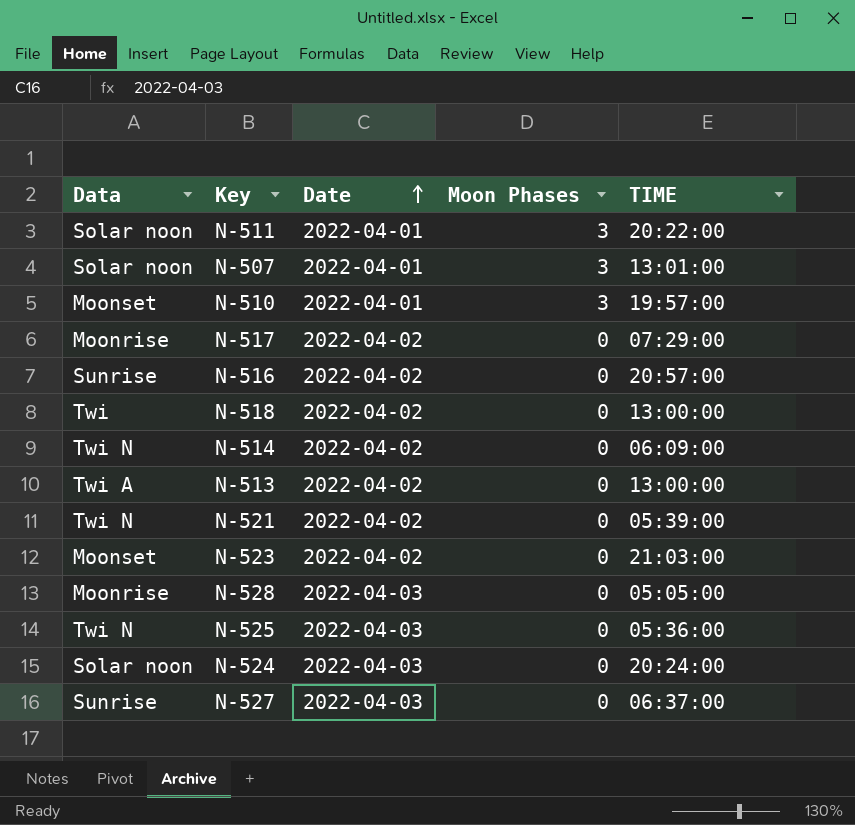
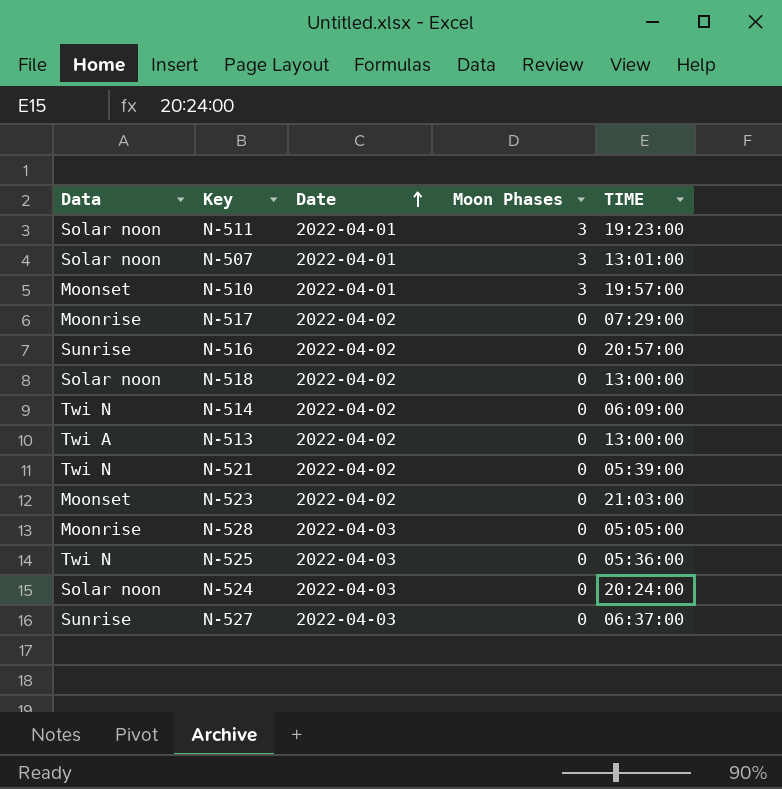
N-511 | TIME: 20:22:00 -> 19:23:00
N-518 | Data: Twi -> Solar noon

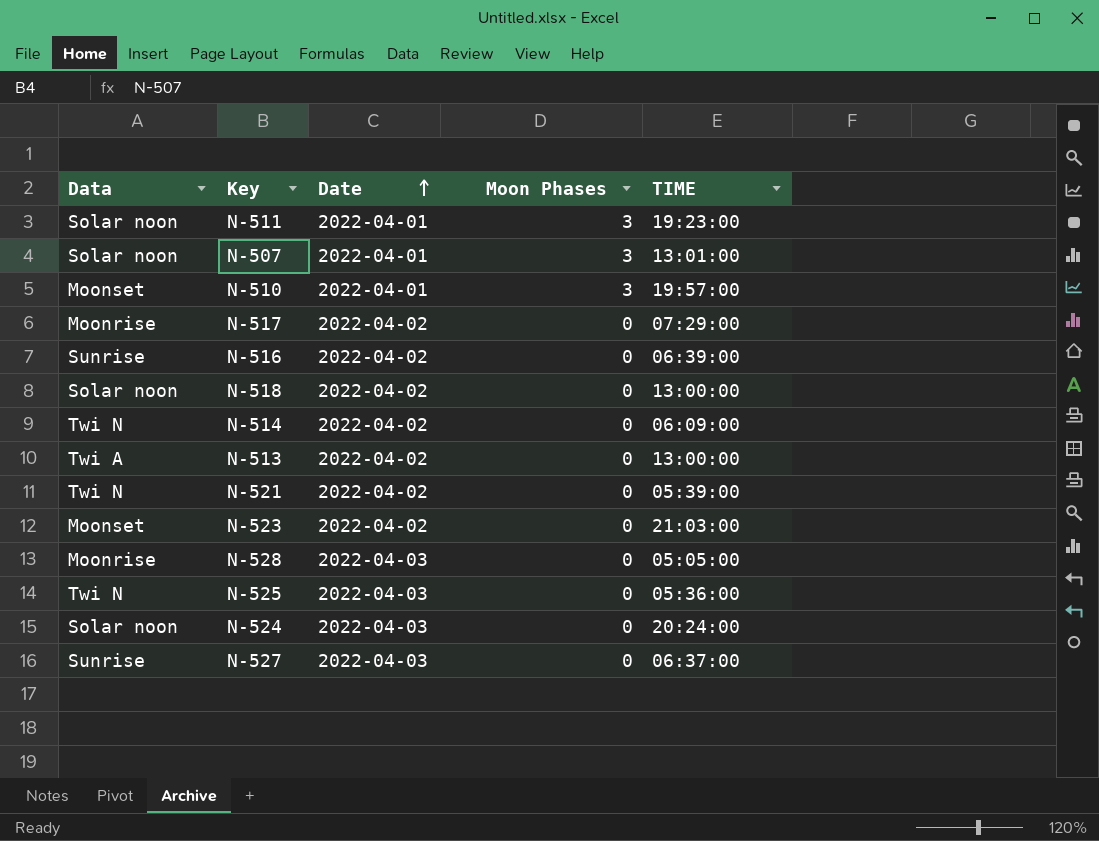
N-516 | TIME: 20:57:00 -> 06:39:00

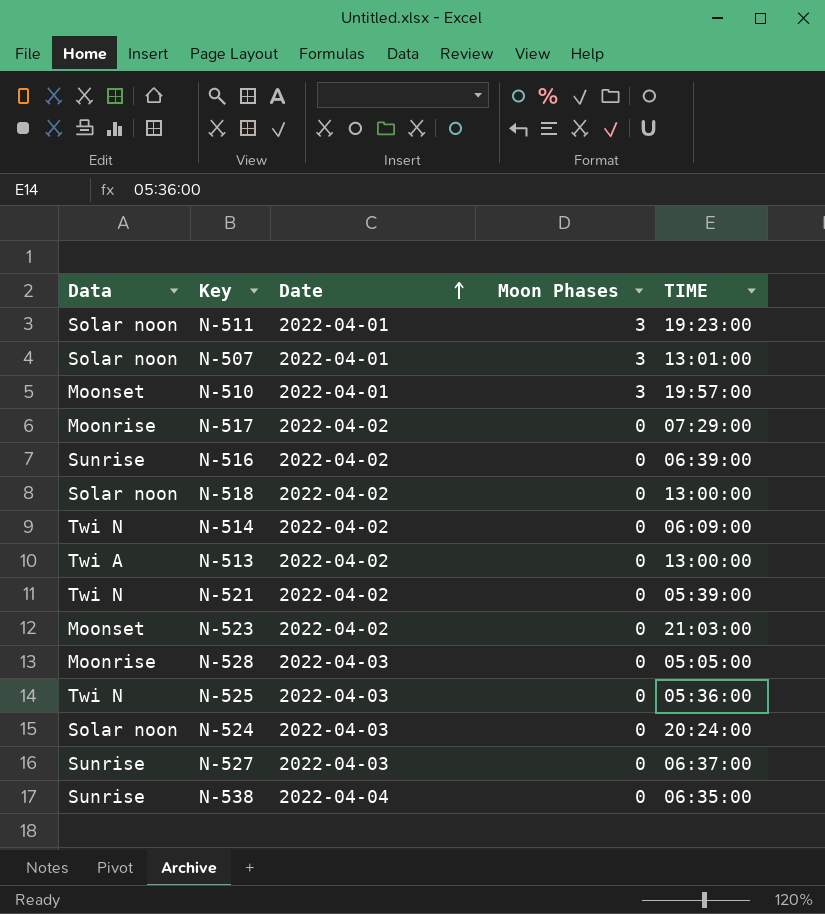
row N-538: none -> Sunrise | 2022-04-04 | 0 | 06:35:00

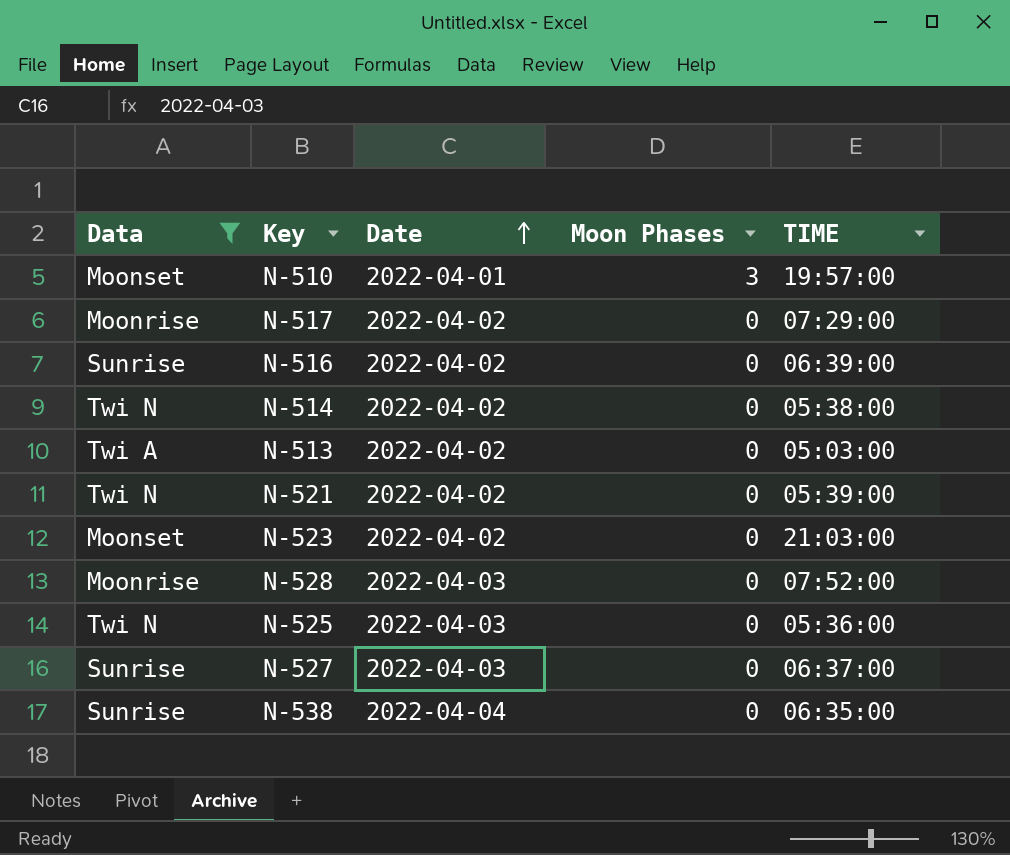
filter: none -> Data != Solar noon
N-514 | TIME: 06:09:00 -> 05:38:00
N-513 | TIME: 13:00:00 -> 05:03:00
N-528 | TIME: 05:05:00 -> 07:52:00

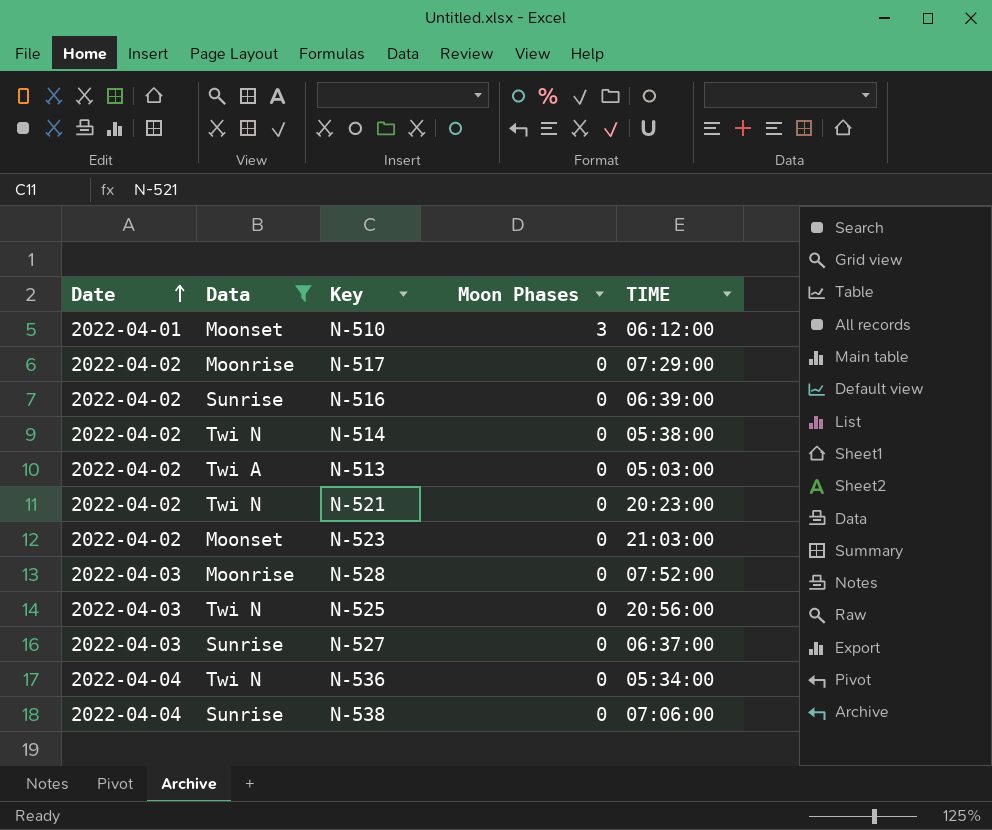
column Date | position: 3 -> 1
N-510 | TIME: 19:57:00 -> 06:12:00
N-521 | TIME: 05:39:00 -> 20:23:00
N-525 | TIME: 05:36:00 -> 20:56:00
row N-536: none -> 2022-04-04 | Twi N | 0 | 05:34:00
N-538 | TIME: 06:35:00 -> 07:06:00

